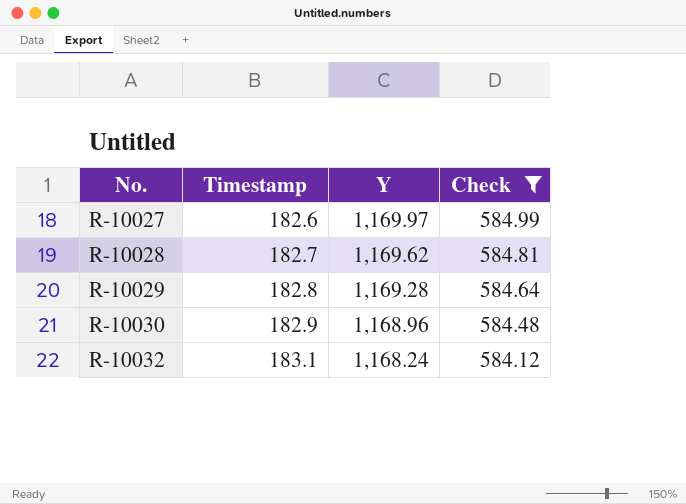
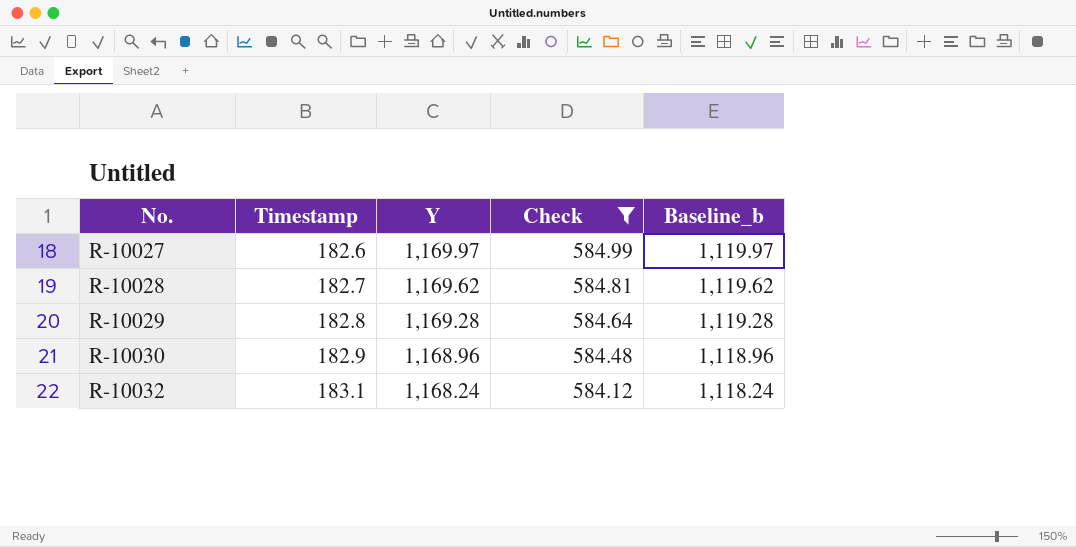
column Baseline_b | formula: none -> [Y] - 50

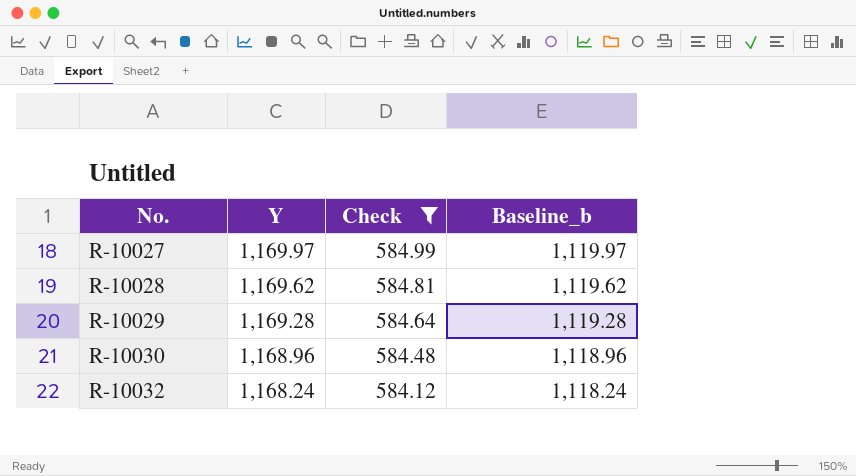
column Timestamp | position: 2 -> none

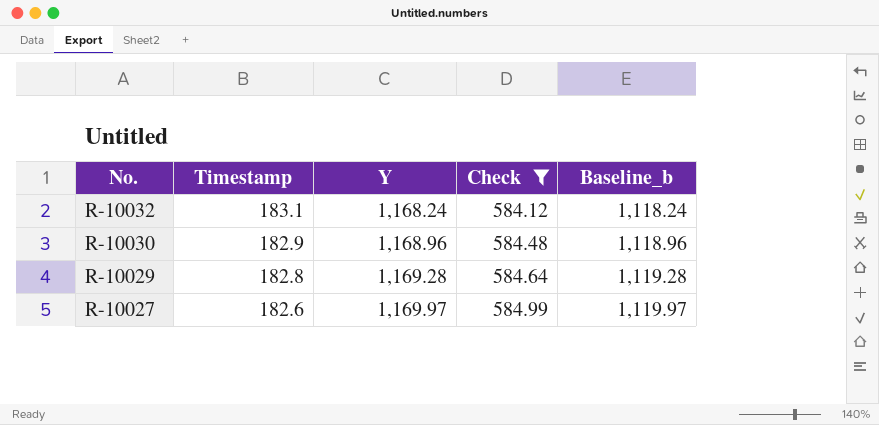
row order: No. ascending -> No. descending
column Timestamp | position: none -> 2
row R-10028: 1,169.62 | 584.81 | 1,119.62 -> none

